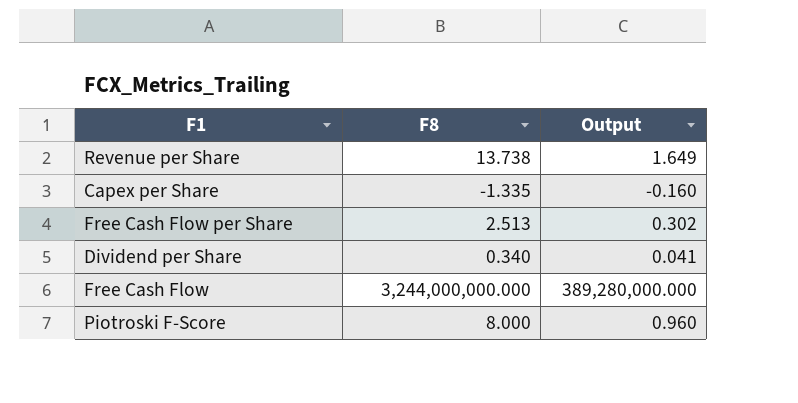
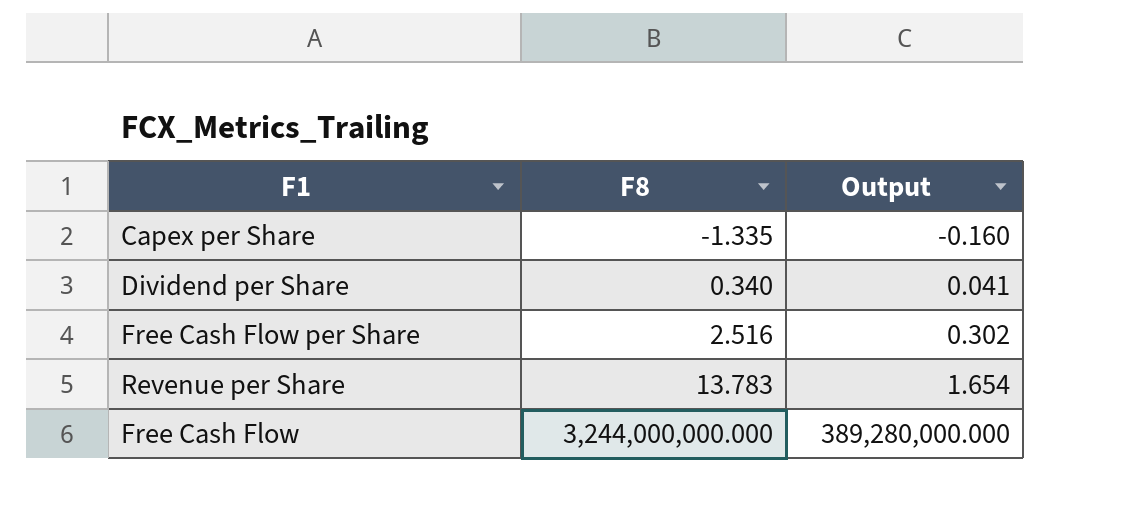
row order: none -> F8 ascending
row Piotroski F-Score: 8.000 | 0.960 -> none
Free Cash Flow per Share | F8: 2.513 -> 2.516
Revenue per Share | F8: 13.738 -> 13.783
Revenue per Share | Output: 1.649 -> 1.654

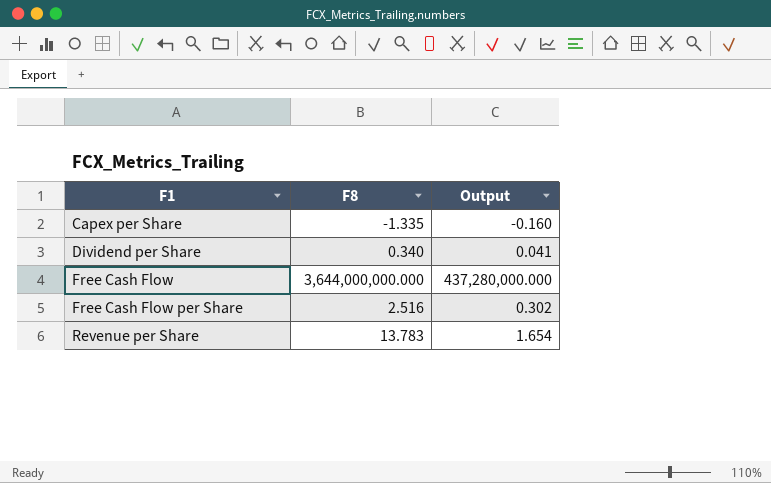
row order: F8 ascending -> F1 ascending
Free Cash Flow | F8: 3,244,000,000.000 -> 3,644,000,000.000
Free Cash Flow | Output: 389,280,000.000 -> 437,280,000.000

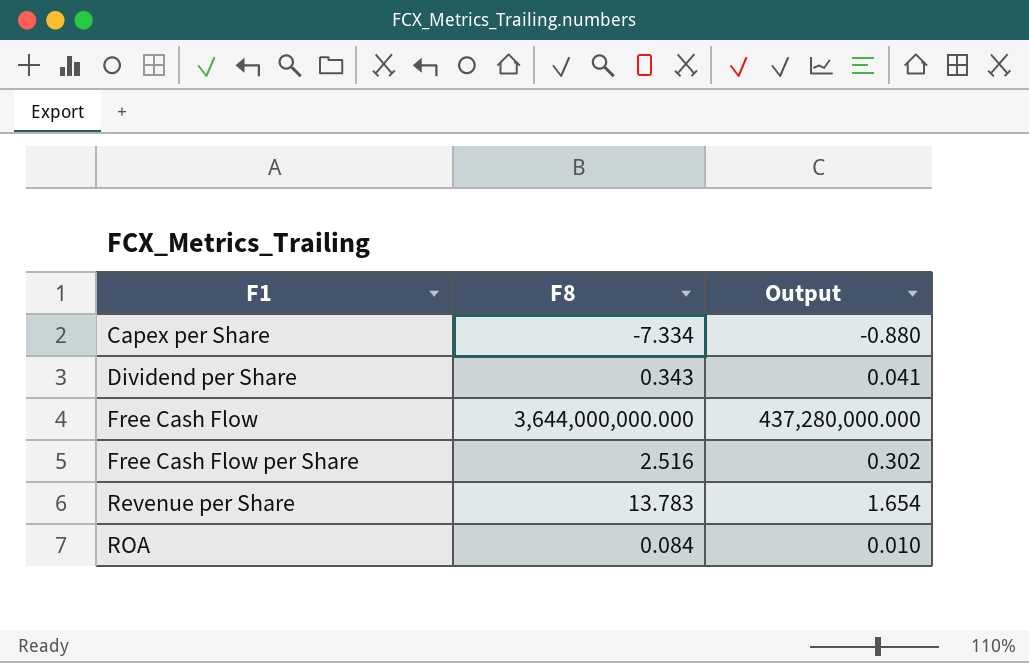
Capex per Share | F8: -1.335 -> -7.334
Capex per Share | Output: -0.160 -> -0.880
Dividend per Share | F8: 0.340 -> 0.343
row ROA: none -> 0.084 | 0.010

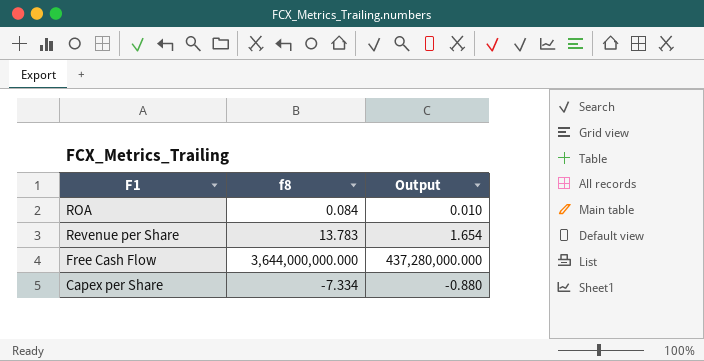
row order: F1 ascending -> F1 descending
column name: F8 -> f8
row Dividend per Share: 0.343 | 0.041 -> none
row Free Cash Flow per Share: 2.516 | 0.302 -> none

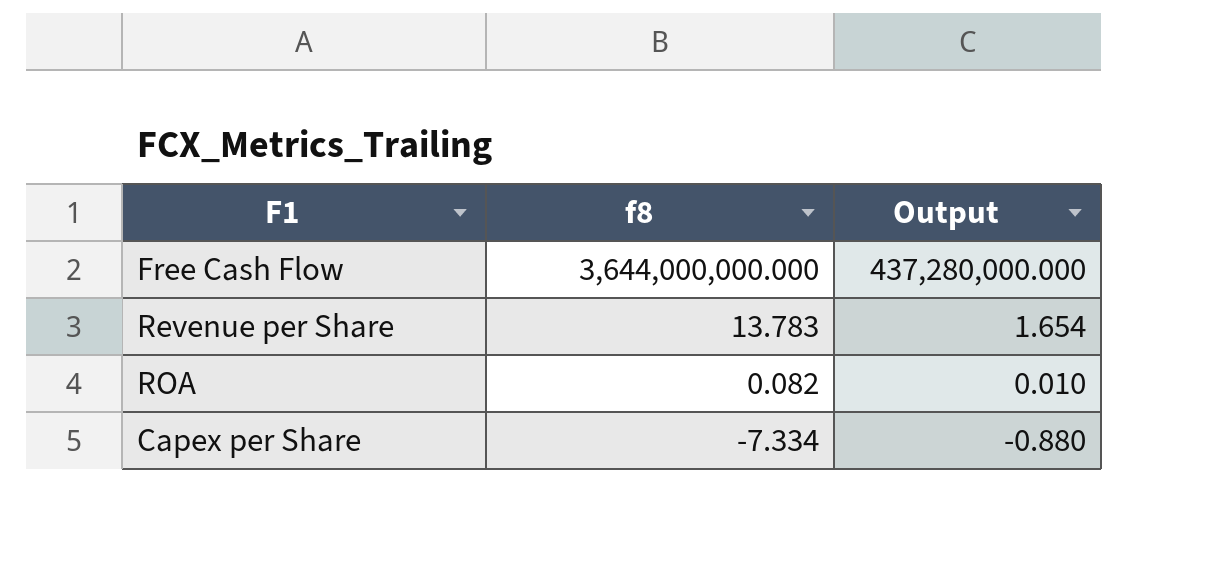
row order: F1 descending -> f8 descending
ROA | f8: 0.084 -> 0.082

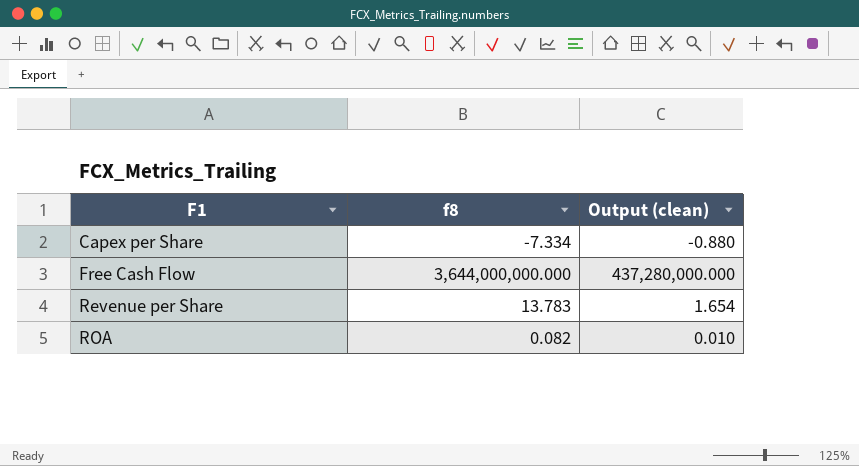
row order: f8 descending -> F1 ascending
column name: Output -> Output (clean)

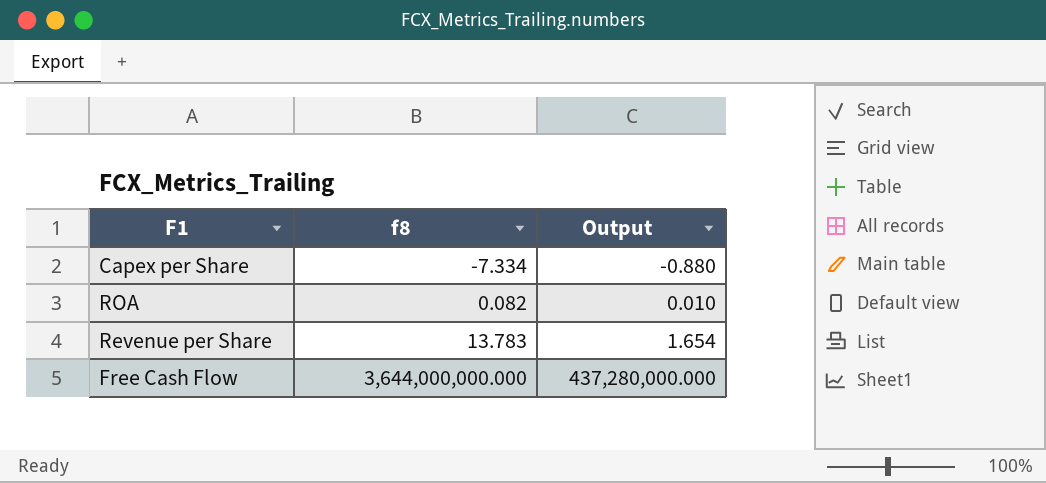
row order: F1 ascending -> f8 ascending
column name: Output (clean) -> Output

